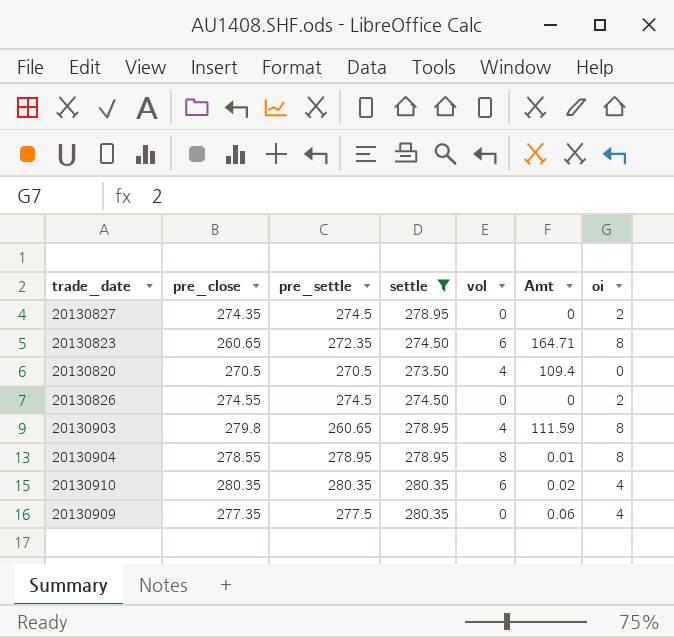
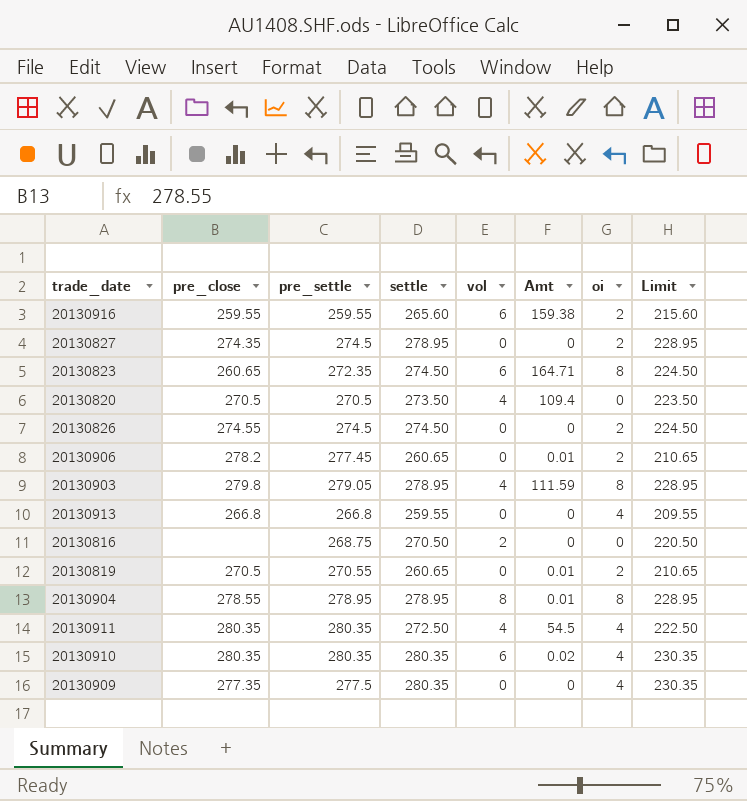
filter: settle >= 273.50 -> none
column Limit | formula: none -> [settle] - 50
20130903 | pre_settle: 260.65 -> 279.05
20130909 | Amt: 0.06 -> 0

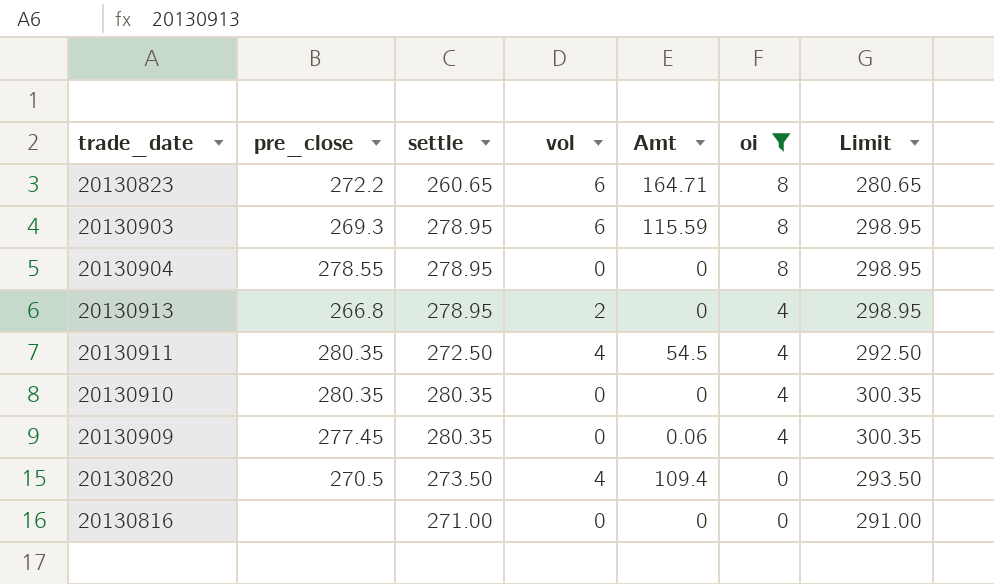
filter: none -> oi != 2
row order: none -> oi descending
column pre_settle | position: 3 -> none
column Limit | formula: [settle] - 50 -> [settle] + 20
20130823 | pre_close: 260.65 -> 272.2
20130823 | settle: 274.50 -> 260.65
20130903 | pre_close: 279.8 -> 269.3
20130903 | vol: 4 -> 6
20130903 | Amt: 111.59 -> 115.59
20130904 | vol: 8 -> 0
20130904 | Amt: 0.01 -> 0
20130913 | settle: 259.55 -> 278.95
20130913 | vol: 0 -> 2
20130910 | vol: 6 -> 0
20130910 | Amt: 0.02 -> 0
20130909 | pre_close: 277.35 -> 277.45
20130909 | Amt: 0 -> 0.06
20130816 | settle: 270.50 -> 271.00
20130816 | vol: 2 -> 0

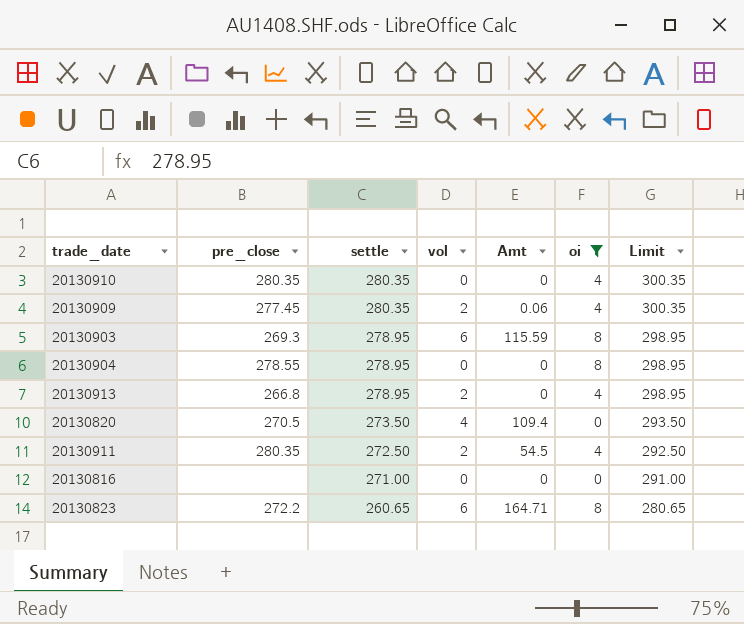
row order: oi descending -> settle descending
20130909 | vol: 0 -> 2
20130911 | vol: 4 -> 2

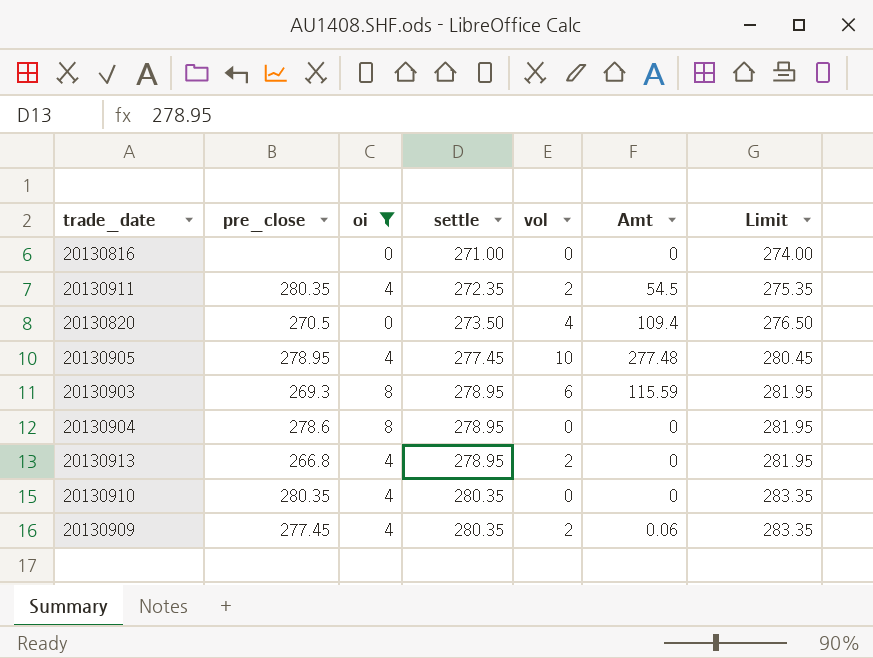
row order: settle descending -> settle ascending
column oi | position: 6 -> 3
column Limit | formula: [settle] + 20 -> [settle] + 3
row 20130823: 272.2 | 260.65 | 6 | 164.71 | 8 | 280.65 -> none
20130911 | settle: 272.50 -> 272.35
row 20130905: none -> 278.95 | 4 | 277.45 | 10 | 277.48 | 280.45
20130904 | pre_close: 278.55 -> 278.6

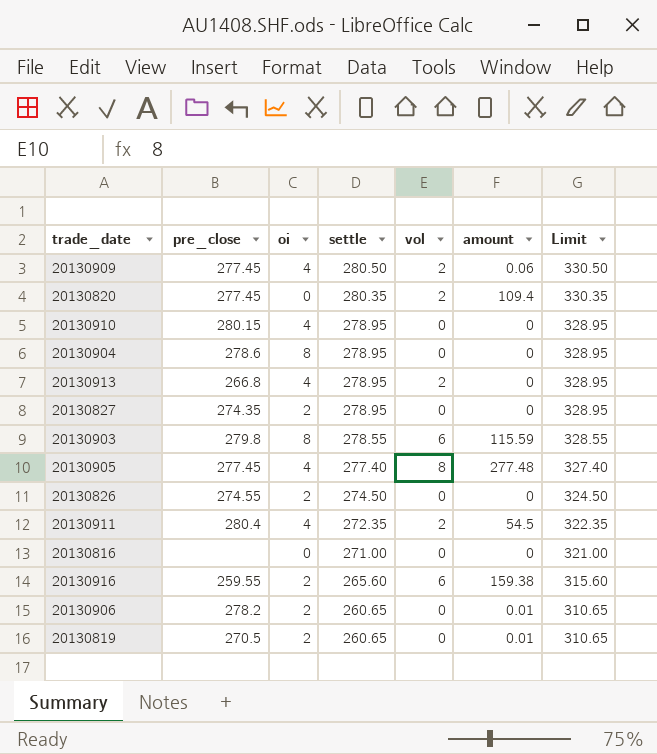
filter: oi != 2 -> none
row order: settle ascending -> settle descending
column name: Amt -> amount
column Limit | formula: [settle] + 3 -> [settle] + 50
20130909 | settle: 280.35 -> 280.50
20130820 | pre_close: 270.5 -> 277.45
20130820 | settle: 273.50 -> 280.35
20130820 | vol: 4 -> 2
20130910 | pre_close: 280.35 -> 280.15
20130910 | settle: 280.35 -> 278.95
20130903 | pre_close: 269.3 -> 279.8
20130903 | settle: 278.95 -> 278.55
20130905 | pre_close: 278.95 -> 277.45
20130905 | settle: 277.45 -> 277.40
20130905 | vol: 10 -> 8
20130911 | pre_close: 280.35 -> 280.4

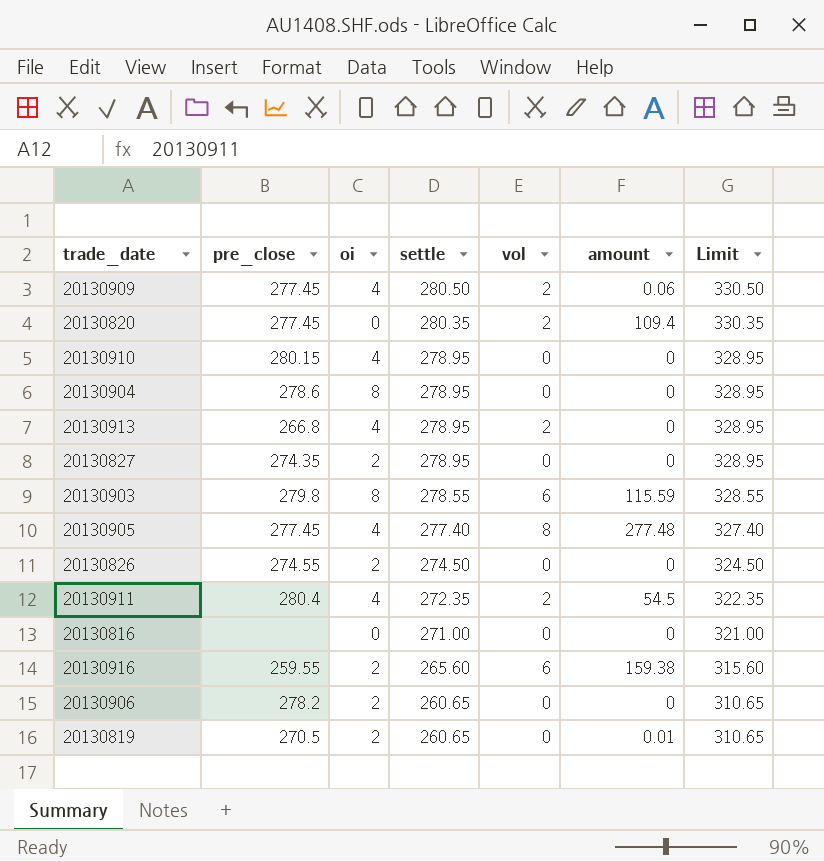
20130906 | amount: 0.01 -> 0

